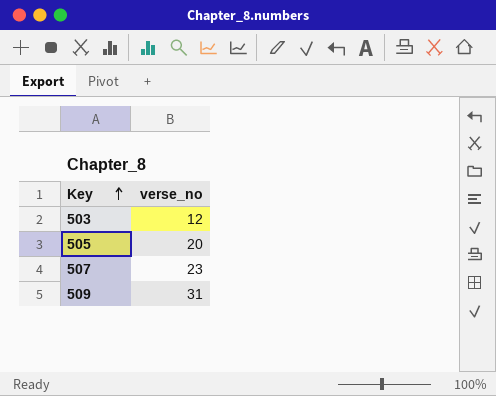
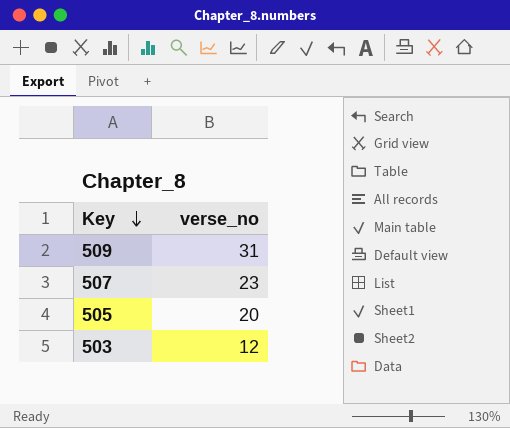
row order: Key ascending -> Key descending

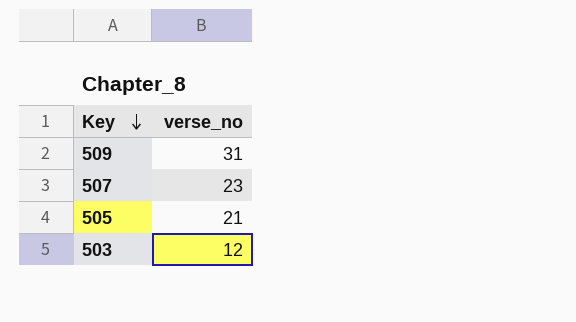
505 | verse_no: 20 -> 21

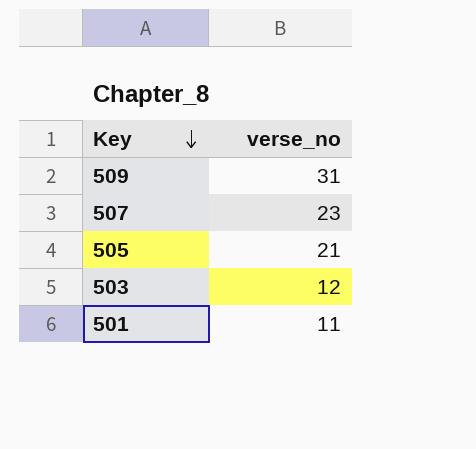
row 501: none -> 11

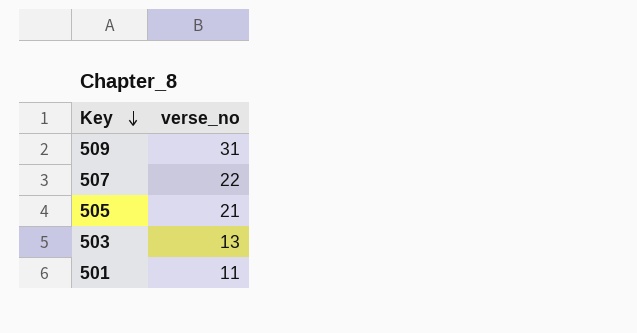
507 | verse_no: 23 -> 22
503 | verse_no: 12 -> 13

